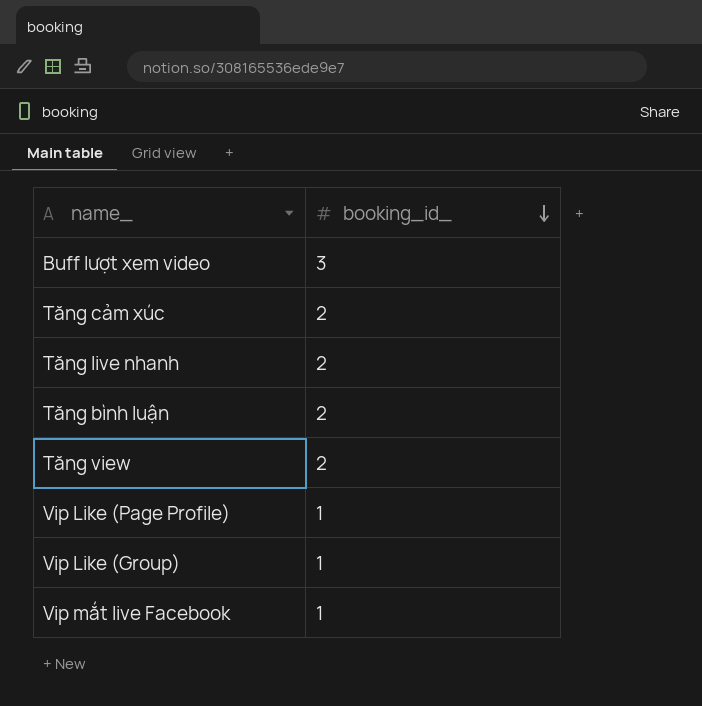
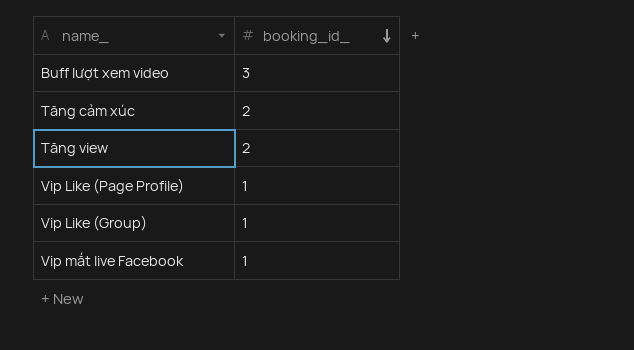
row Tăng live nhanh: 2 -> none
row Tăng bình luận: 2 -> none

